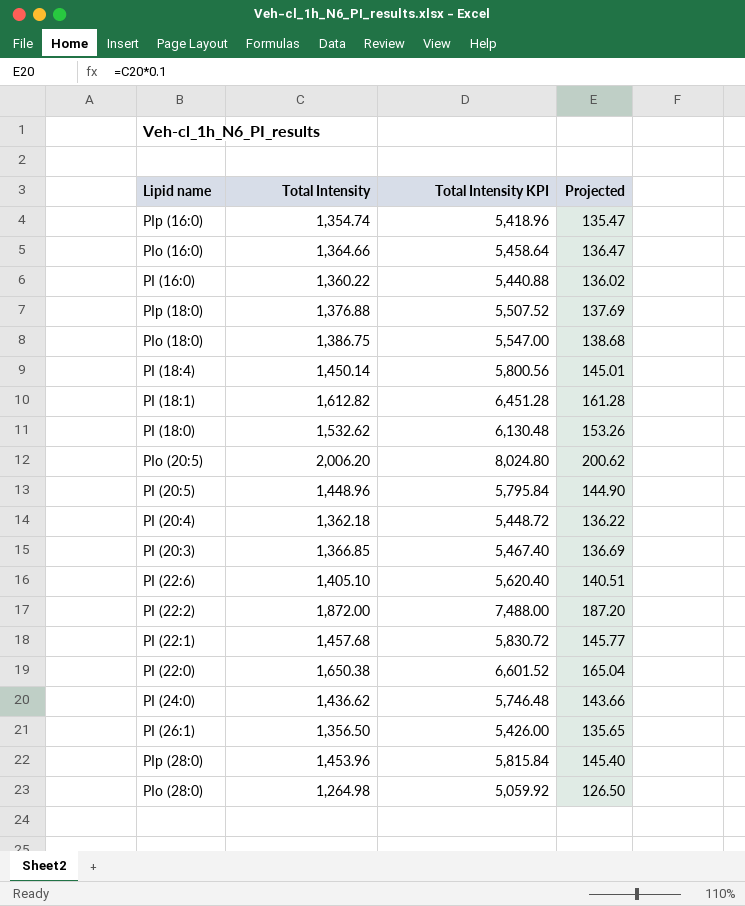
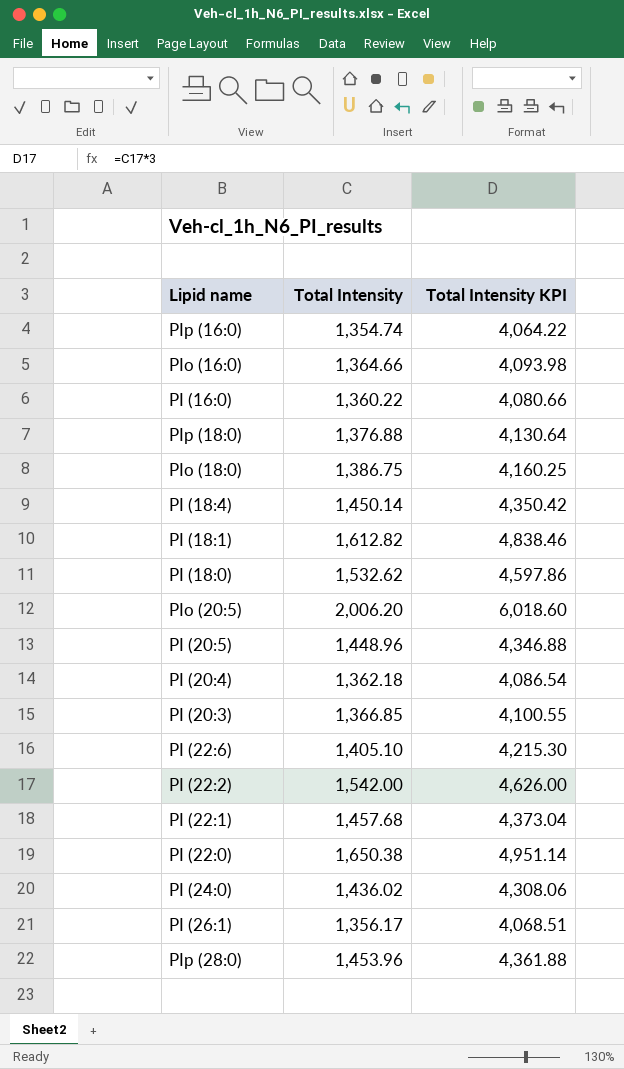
column Projected | formula: [Total Intensity] * 0.1 -> none
column Total Intensity KPI | formula: [Total Intensity] * 4 -> [Total Intensity] * 3
row PIo (28:0): 1,264.98 | 5,059.92 | 126.50 -> none
PI (22:2) | Total Intensity: 1,872.00 -> 1,542.00
PI (24:0) | Total Intensity: 1,436.62 -> 1,436.02
PI (26:1) | Total Intensity: 1,356.50 -> 1,356.17

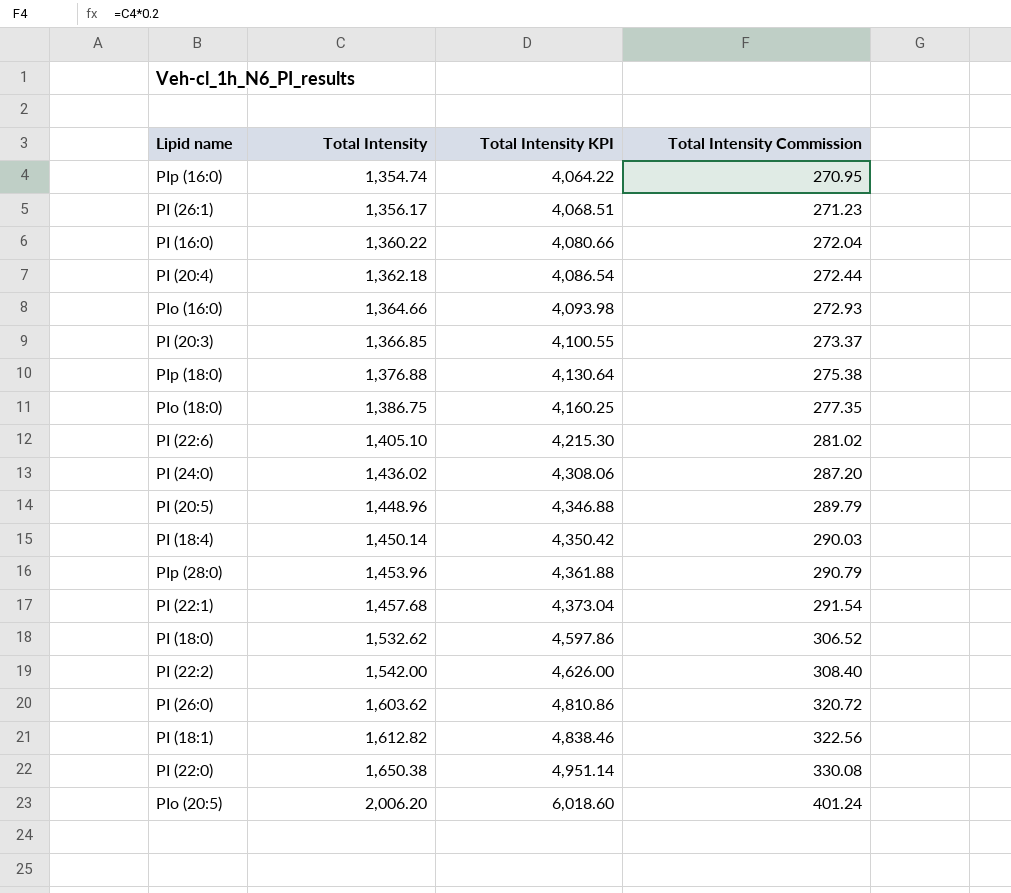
row order: none -> Total Intensity ascending
column Total Intensity Commission | formula: none -> [Total Intensity] * 0.2
row PI (26:0): none -> 1,603.62 | 4,810.86 | 320.72

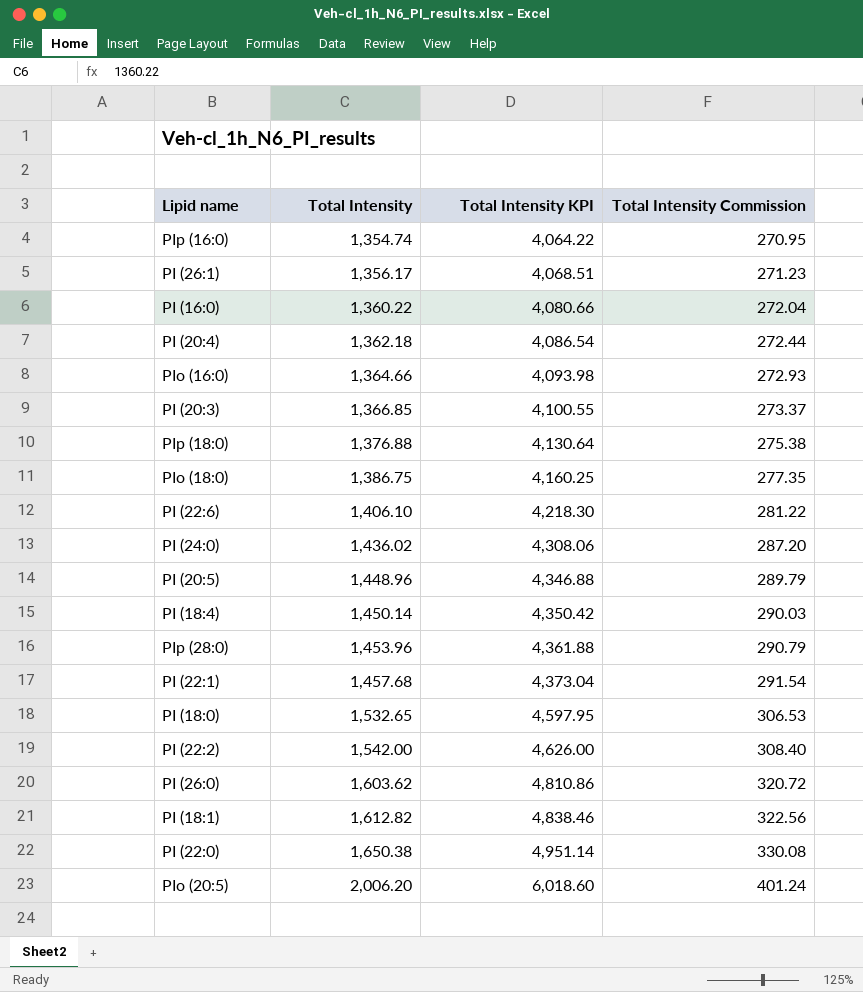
PI (22:6) | Total Intensity: 1,405.10 -> 1,406.10
PI (22:6) | Total Intensity KPI: 4,215.30 -> 4,218.30
PI (22:6) | Total Intensity Commission: 281.02 -> 281.22
PI (18:0) | Total Intensity: 1,532.62 -> 1,532.65
PI (18:0) | Total Intensity KPI: 4,597.86 -> 4,597.95
PI (18:0) | Total Intensity Commission: 306.52 -> 306.53

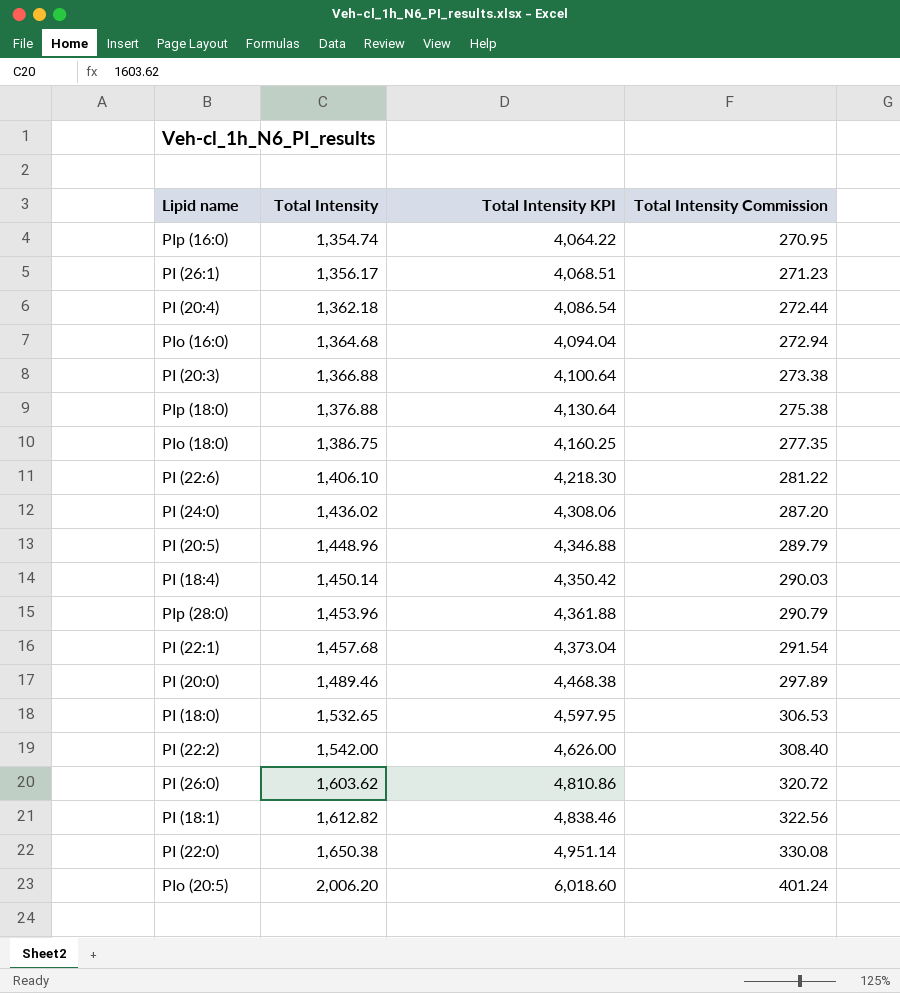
row PI (16:0): 1,360.22 | 4,080.66 | 272.04 -> none
PIo (16:0) | Total Intensity: 1,364.66 -> 1,364.68
PIo (16:0) | Total Intensity KPI: 4,093.98 -> 4,094.04
PIo (16:0) | Total Intensity Commission: 272.93 -> 272.94
PI (20:3) | Total Intensity: 1,366.85 -> 1,366.88
PI (20:3) | Total Intensity KPI: 4,100.55 -> 4,100.64
PI (20:3) | Total Intensity Commission: 273.37 -> 273.38
row PI (20:0): none -> 1,489.46 | 4,468.38 | 297.89

